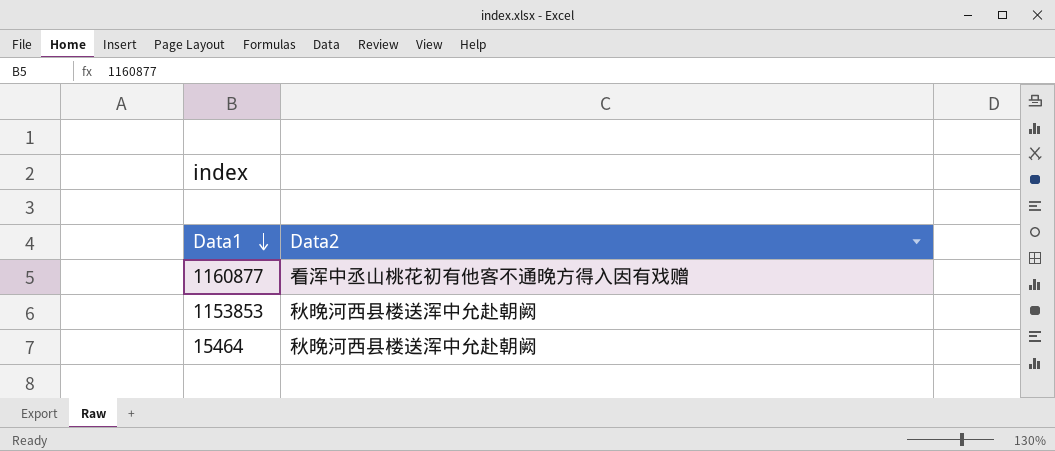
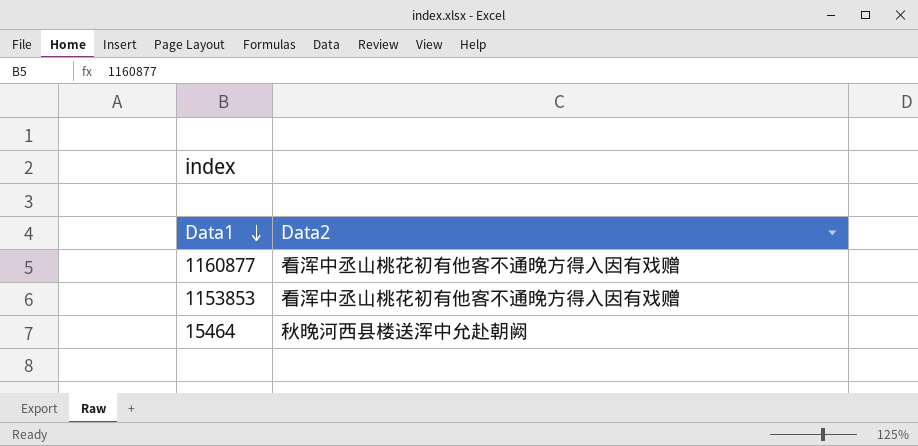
1153853 | Data2: 秋晚河西县楼送浑中允赴朝阙 -> 看浑中丞山桃花初有他客不通晚方得入因有戏赠

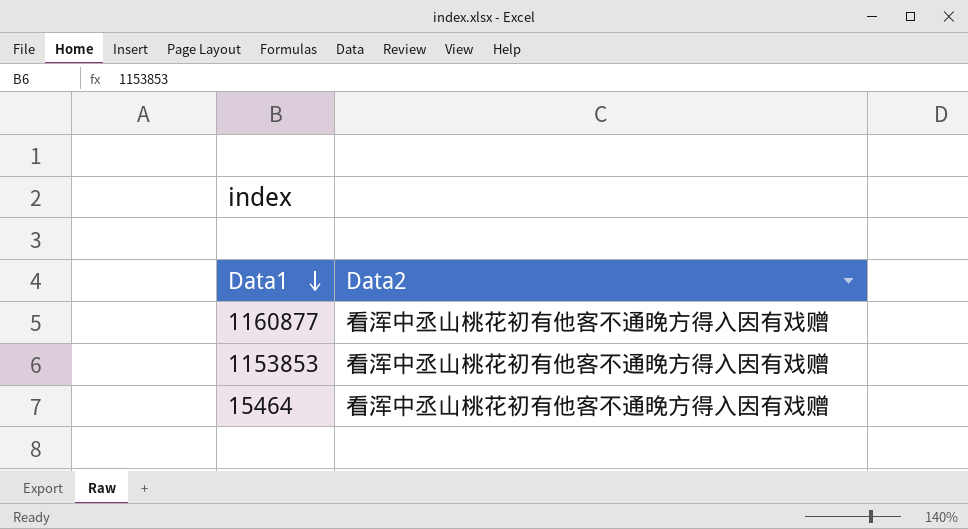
15464 | Data2: 秋晚河西县楼送浑中允赴朝阙 -> 看浑中丞山桃花初有他客不通晚方得入因有戏赠

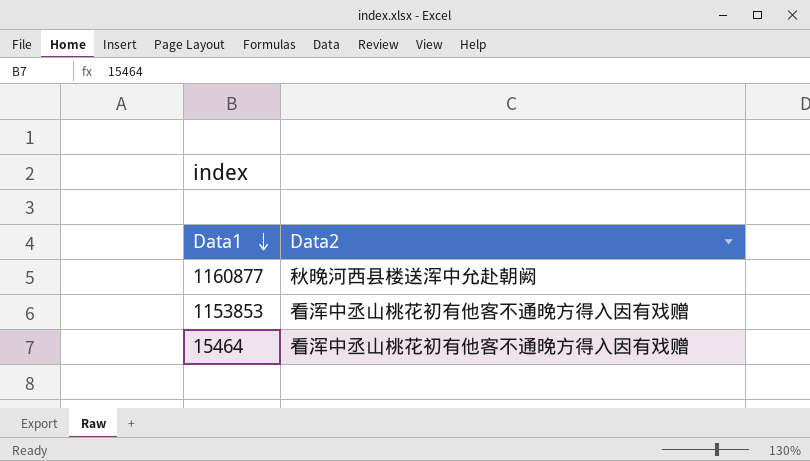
1160877 | Data2: 看浑中丞山桃花初有他客不通晚方得入因有戏赠 -> 秋晚河西县楼送浑中允赴朝阙

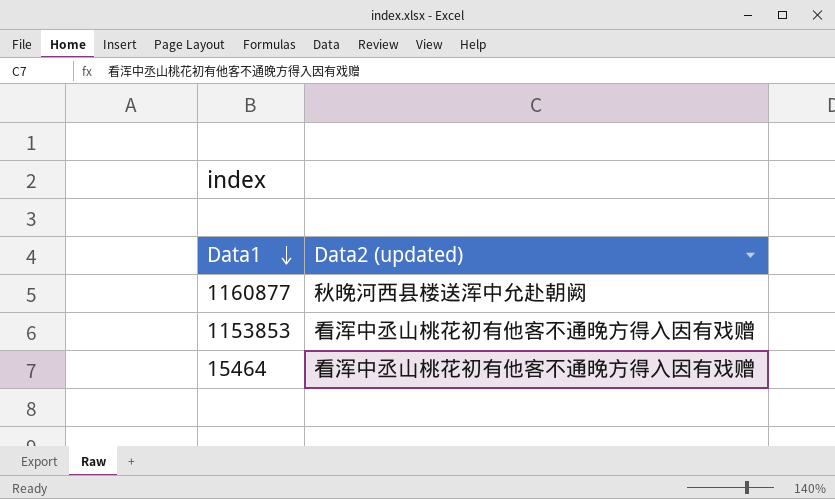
column name: Data2 -> Data2 (updated)

